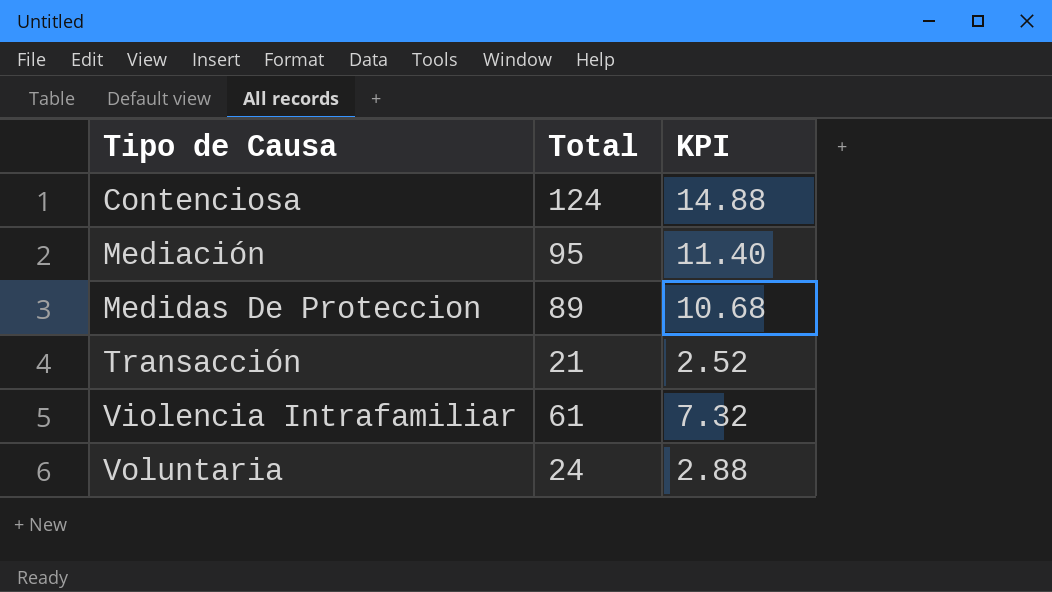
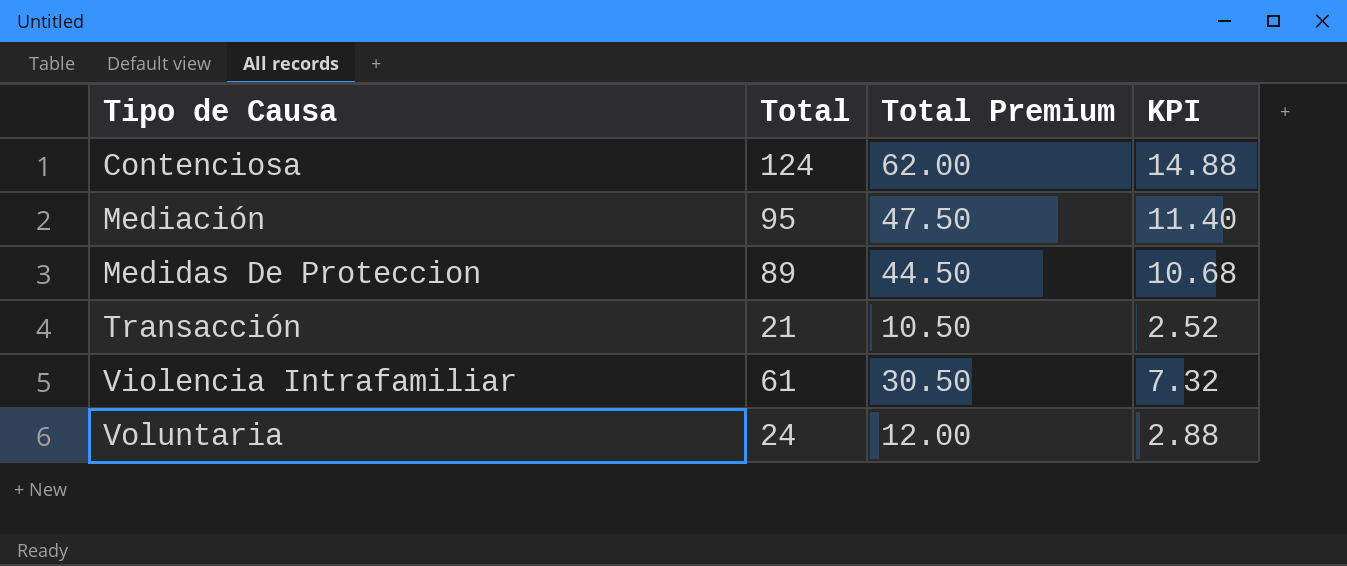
column Total Premium | formula: none -> [Total] * 0.5

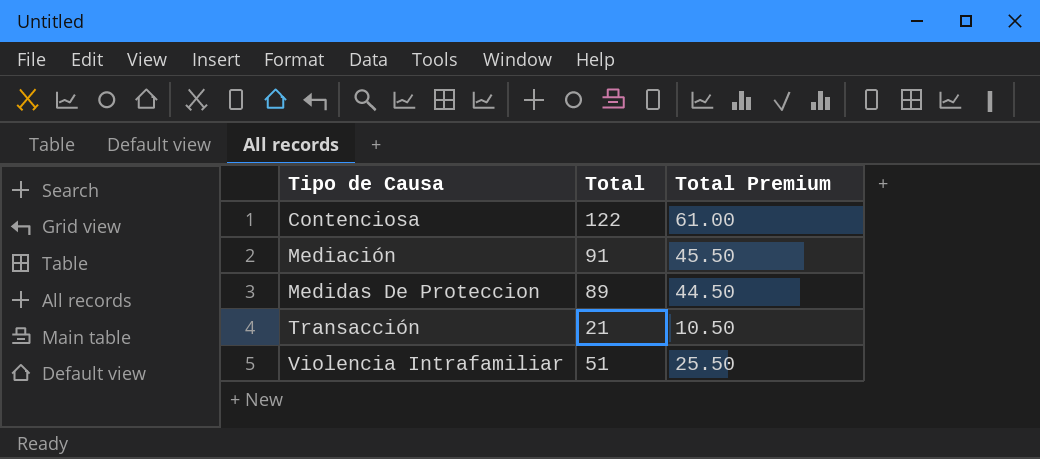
column KPI | formula: [Total] * 0.12 -> none
row Voluntaria: 24 | 12.00 | 2.88 -> none
Contenciosa | Total: 124 -> 122
Contenciosa | Total Premium: 62.00 -> 61.00
Mediación | Total: 95 -> 91
Mediación | Total Premium: 47.50 -> 45.50
Violencia Intrafamiliar | Total: 61 -> 51
Violencia Intrafamiliar | Total Premium: 30.50 -> 25.50

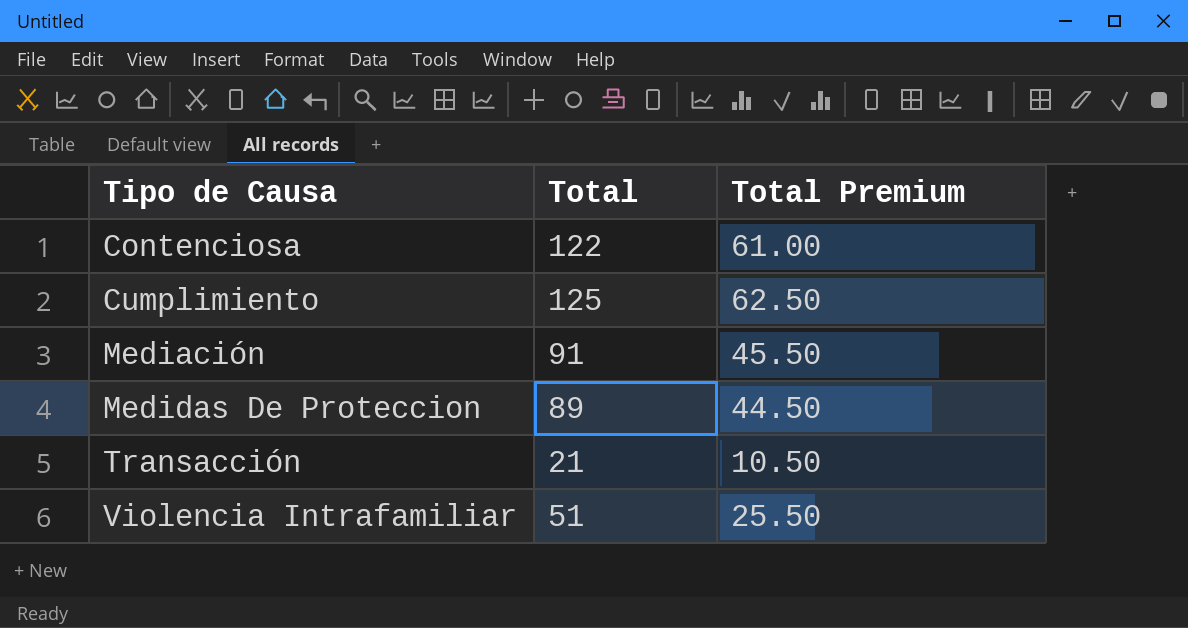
row Cumplimiento: none -> 125 | 62.50

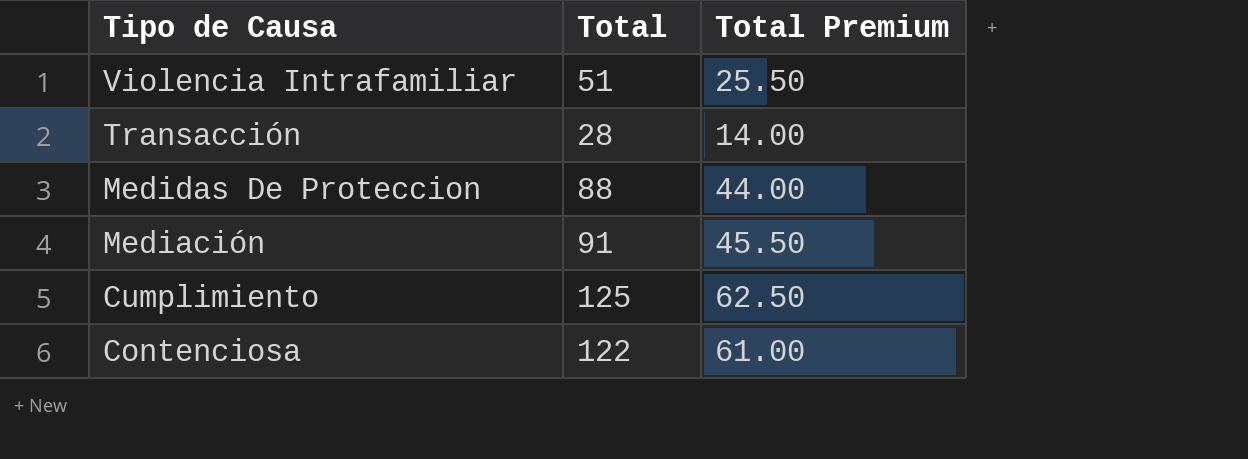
row order: Tipo de Causa ascending -> Tipo de Causa descending
Transacción | Total: 21 -> 28
Transacción | Total Premium: 10.50 -> 14.00
Medidas De Proteccion | Total: 89 -> 88
Medidas De Proteccion | Total Premium: 44.50 -> 44.00

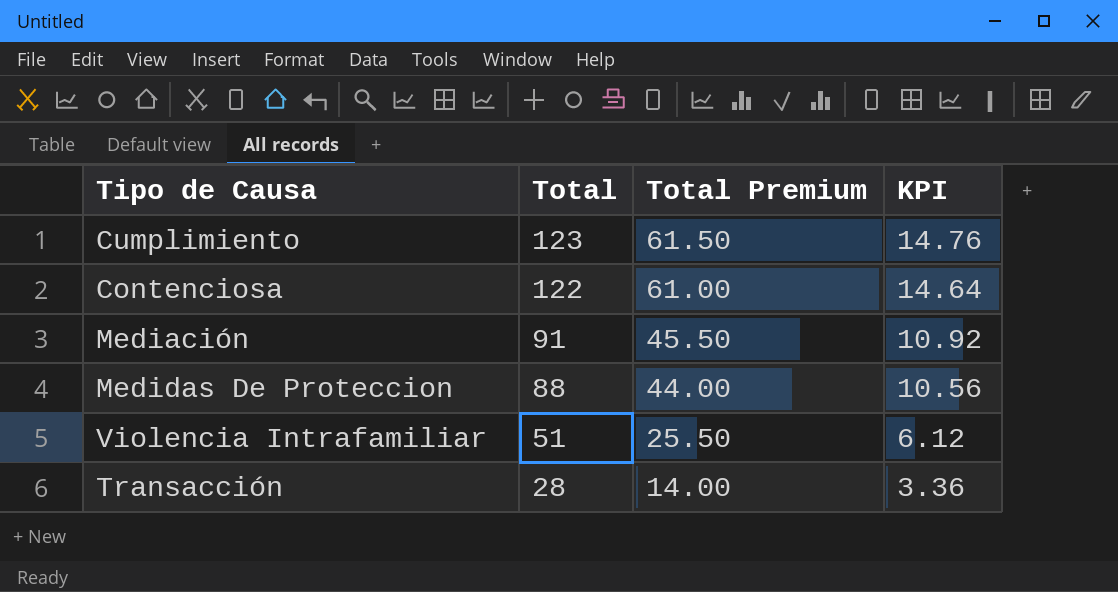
row order: Tipo de Causa descending -> Total descending
column KPI | formula: none -> [Total] * 0.12
Cumplimiento | Total: 125 -> 123
Cumplimiento | Total Premium: 62.50 -> 61.50

